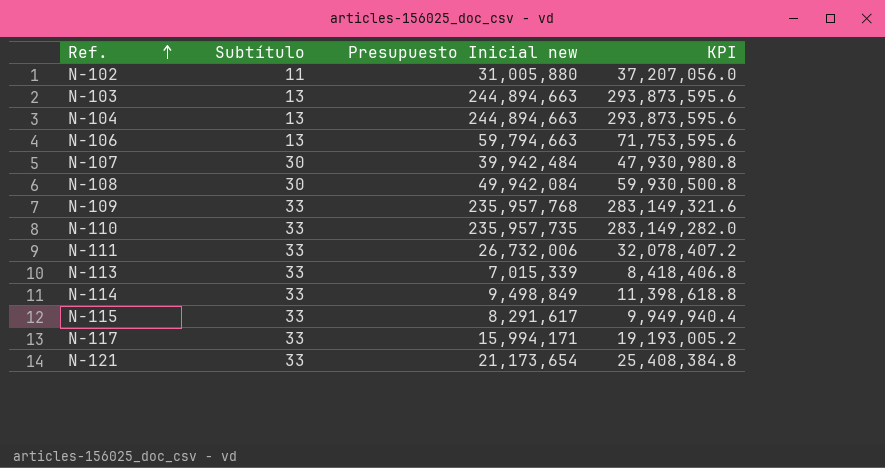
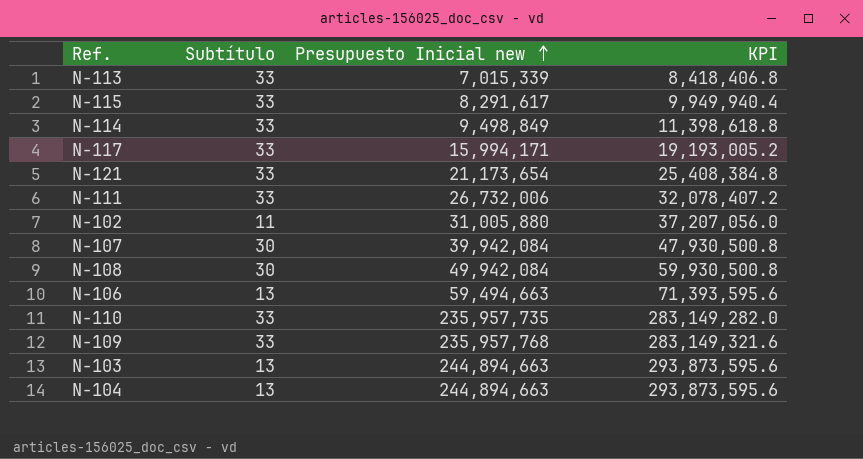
row order: Ref. ascending -> Presupuesto Inicial new ascending
N-107 | Presupuesto Inicial new: 39,942,484 -> 39,942,084
N-107 | KPI: 47,930,980.8 -> 47,930,500.8
N-106 | Presupuesto Inicial new: 59,794,663 -> 59,494,663
N-106 | KPI: 71,753,595.6 -> 71,393,595.6

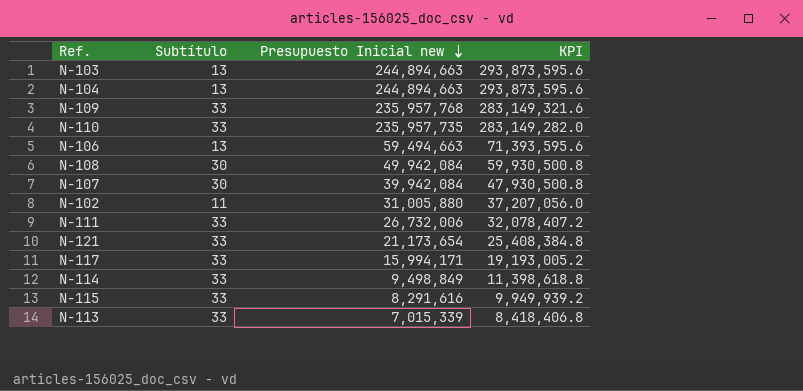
row order: Presupuesto Inicial new ascending -> Presupuesto Inicial new descending
N-115 | Presupuesto Inicial new: 8,291,617 -> 8,291,616
N-115 | KPI: 9,949,940.4 -> 9,949,939.2

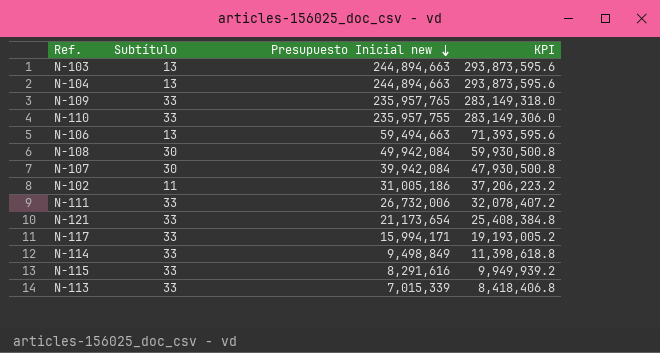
N-109 | Presupuesto Inicial new: 235,957,768 -> 235,957,765
N-109 | KPI: 283,149,321.6 -> 283,149,318.0
N-110 | Presupuesto Inicial new: 235,957,735 -> 235,957,755
N-110 | KPI: 283,149,282.0 -> 283,149,306.0
N-102 | Presupuesto Inicial new: 31,005,880 -> 31,005,186
N-102 | KPI: 37,207,056.0 -> 37,206,223.2

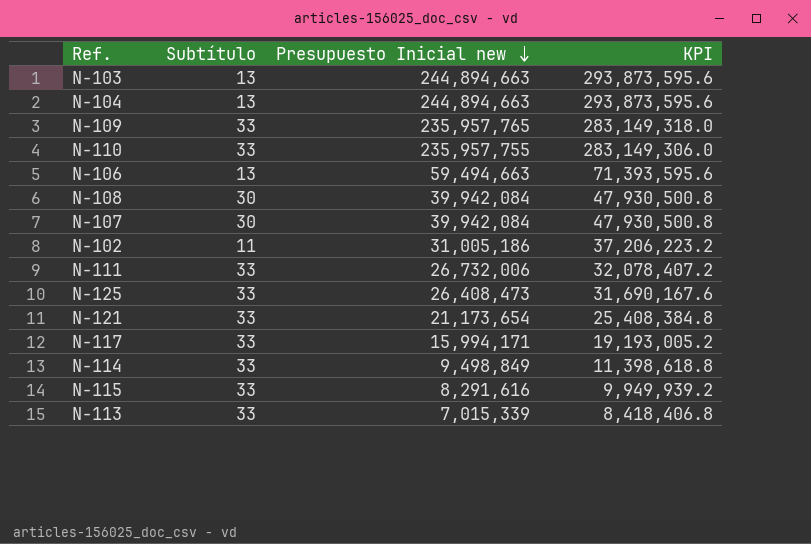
N-108 | Presupuesto Inicial new: 49,942,084 -> 39,942,084
N-108 | KPI: 59,930,500.8 -> 47,930,500.8
row N-125: none -> 33 | 26,408,473 | 31,690,167.6

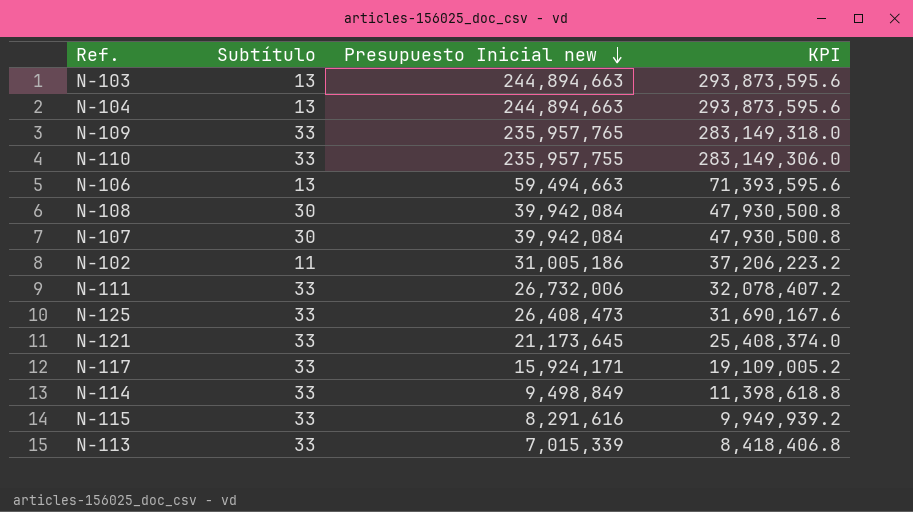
N-121 | Presupuesto Inicial new: 21,173,654 -> 21,173,645
N-121 | KPI: 25,408,384.8 -> 25,408,374.0
N-117 | Presupuesto Inicial new: 15,994,171 -> 15,924,171
N-117 | KPI: 19,193,005.2 -> 19,109,005.2

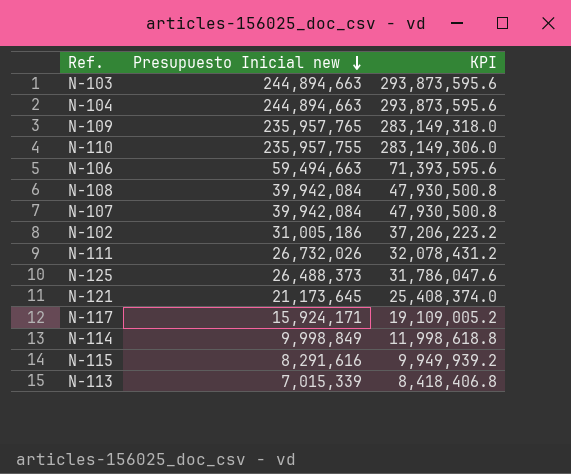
column Subtítulo | position: 2 -> none
N-111 | Presupuesto Inicial new: 26,732,006 -> 26,732,026
N-111 | KPI: 32,078,407.2 -> 32,078,431.2
N-125 | Presupuesto Inicial new: 26,408,473 -> 26,488,373
N-125 | KPI: 31,690,167.6 -> 31,786,047.6
N-114 | Presupuesto Inicial new: 9,498,849 -> 9,998,849
N-114 | KPI: 11,398,618.8 -> 11,998,618.8

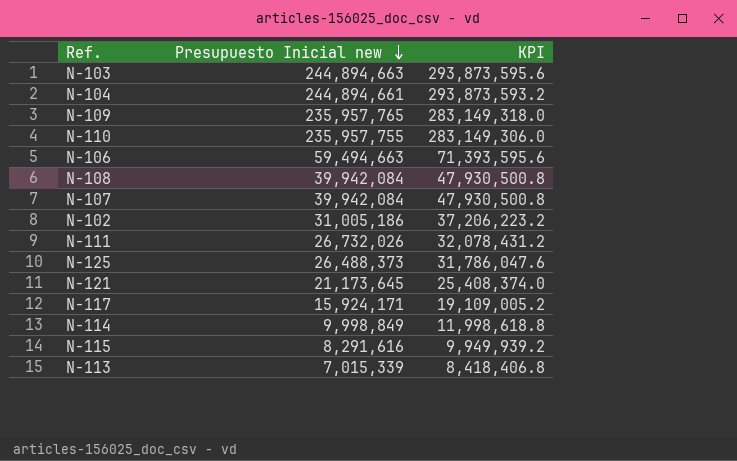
N-104 | Presupuesto Inicial new: 244,894,663 -> 244,894,661
N-104 | KPI: 293,873,595.6 -> 293,873,593.2

